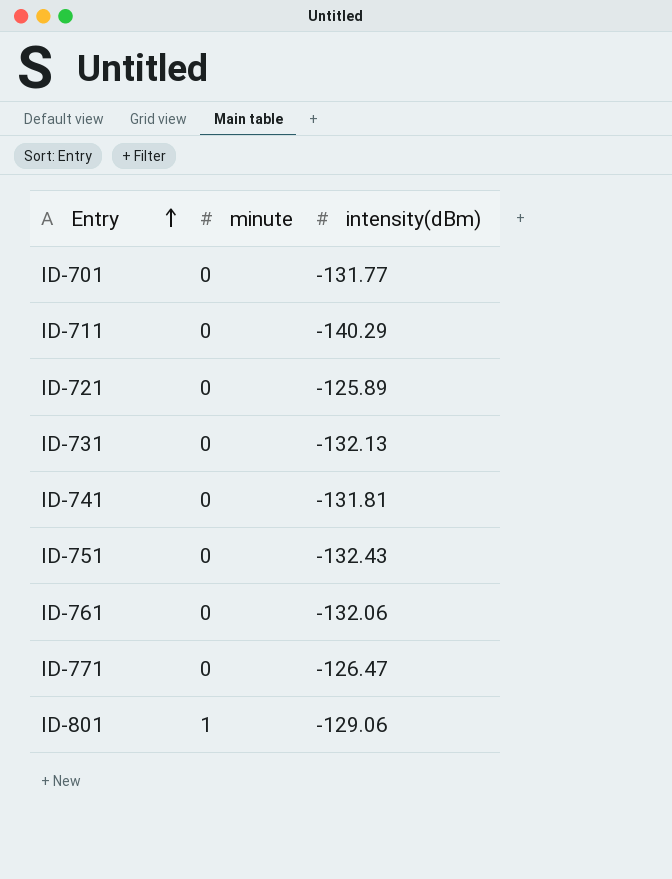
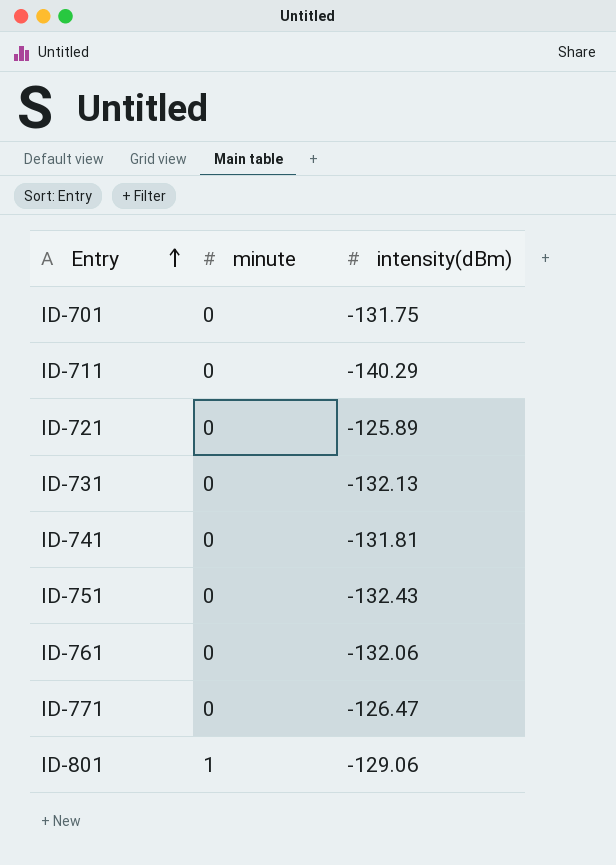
ID-701 | intensity(dBm): -131.77 -> -131.75

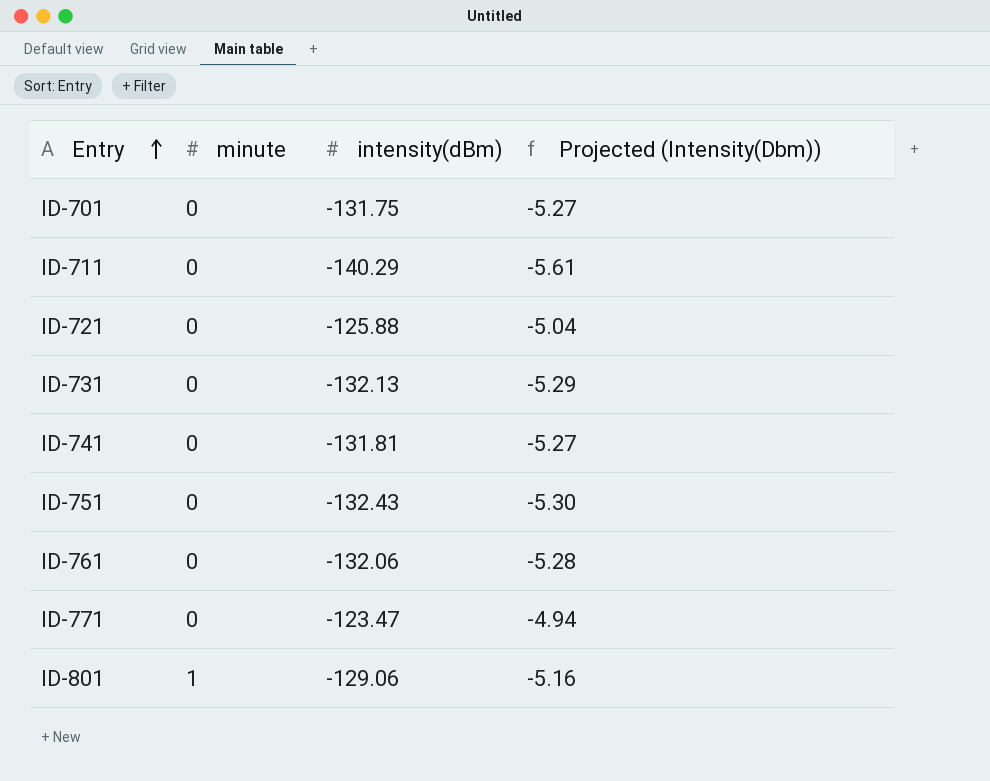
column Projected (Intensity(Dbm)) | formula: none -> [intensity(dBm)] * 0.04
ID-721 | intensity(dBm): -125.89 -> -125.88
ID-771 | intensity(dBm): -126.47 -> -123.47

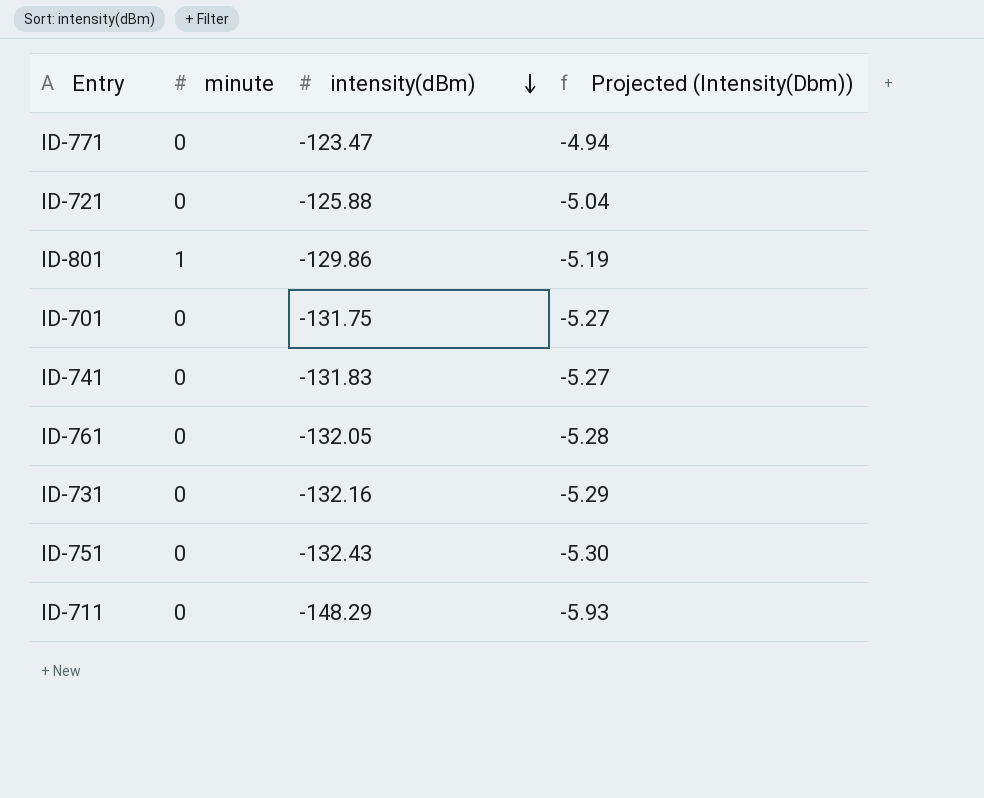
row order: Entry ascending -> intensity(dBm) descending
ID-801 | intensity(dBm): -129.06 -> -129.86
ID-801 | Projected (Intensity(Dbm)): -5.16 -> -5.19
ID-741 | intensity(dBm): -131.81 -> -131.83
ID-761 | intensity(dBm): -132.06 -> -132.05
ID-731 | intensity(dBm): -132.13 -> -132.16
ID-711 | intensity(dBm): -140.29 -> -148.29
ID-711 | Projected (Intensity(Dbm)): -5.61 -> -5.93

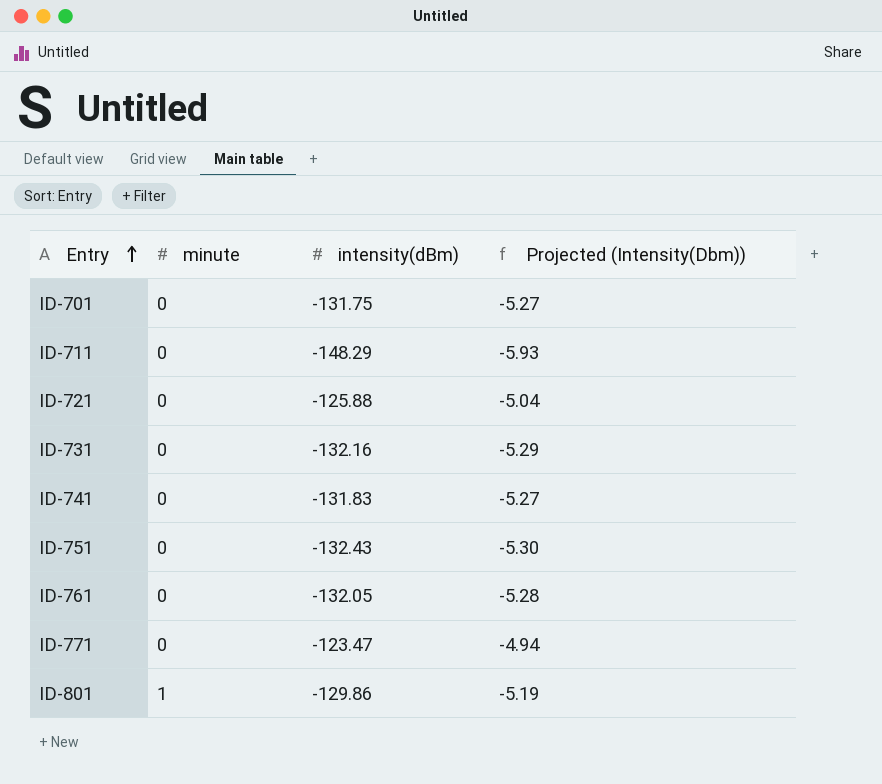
row order: intensity(dBm) descending -> Entry ascending

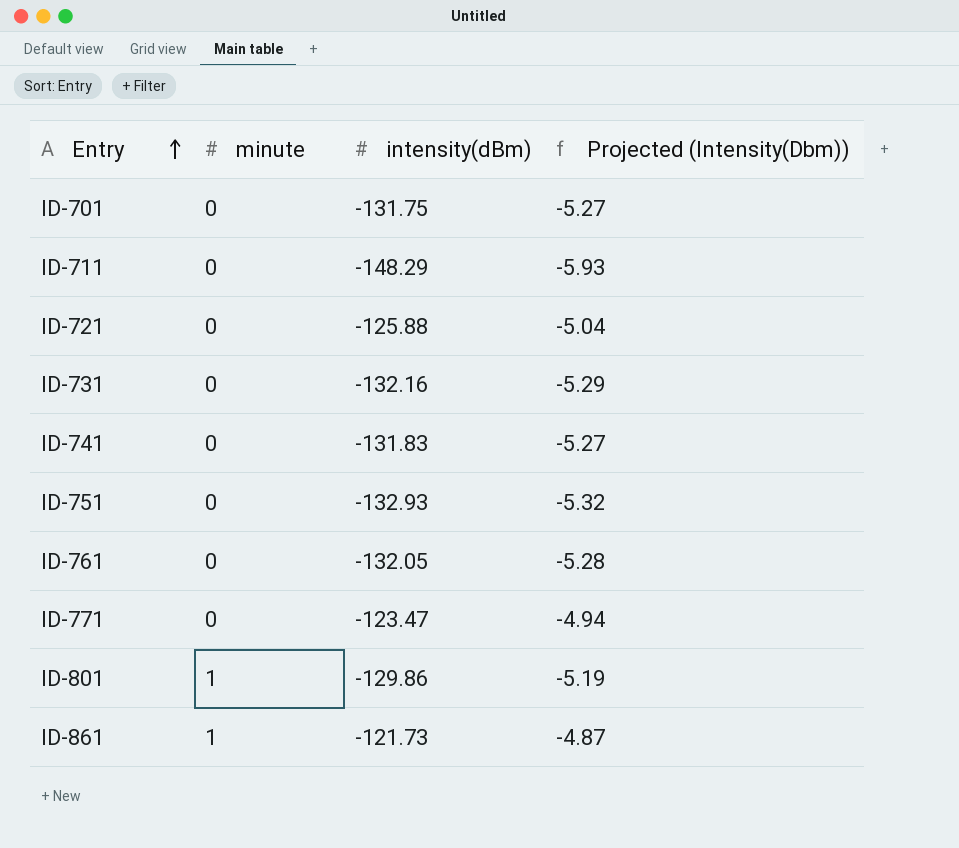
ID-751 | intensity(dBm): -132.43 -> -132.93
ID-751 | Projected (Intensity(Dbm)): -5.30 -> -5.32
row ID-861: none -> 1 | -121.73 | -4.87

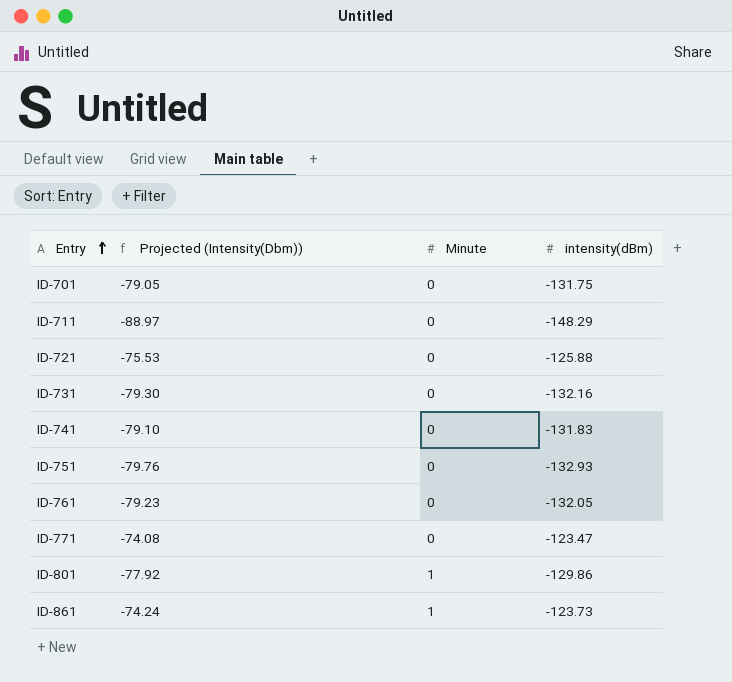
column Projected (Intensity(Dbm)) | formula: [intensity(dBm)] * 0.04 -> [intensity(dBm)] * 0.6
column Projected (Intensity(Dbm)) | position: 4 -> 2
column name: minute -> Minute
ID-861 | intensity(dBm): -121.73 -> -123.73

